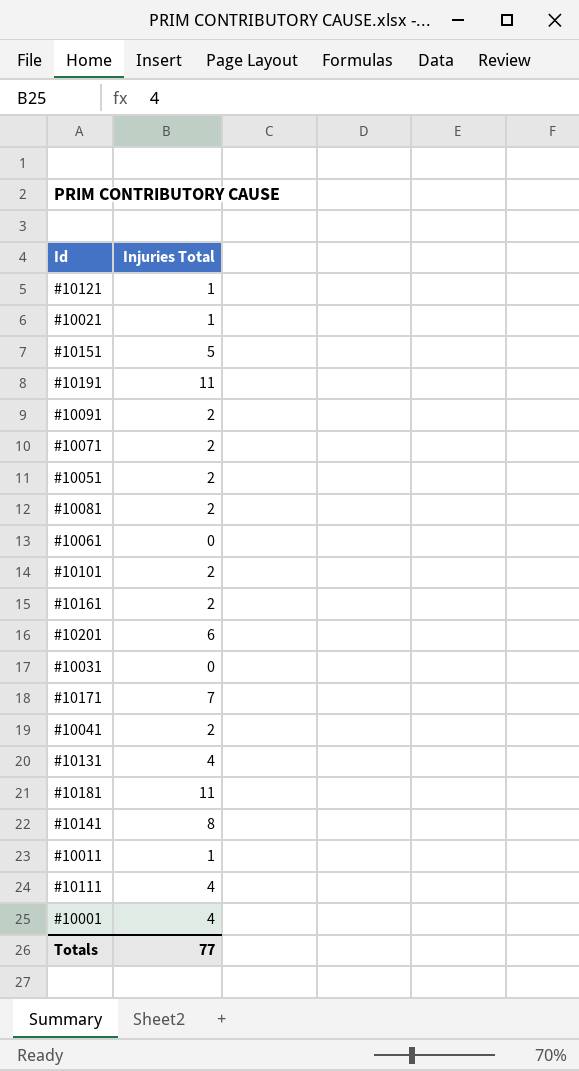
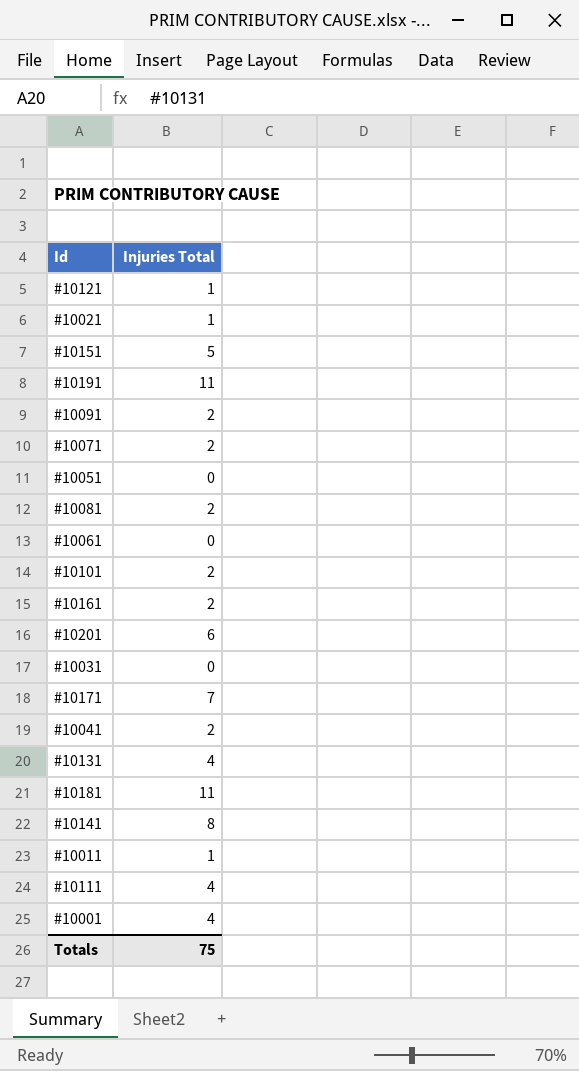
#10051 | Injuries Total: 2 -> 0
Totals | Injuries Total: 77 -> 75

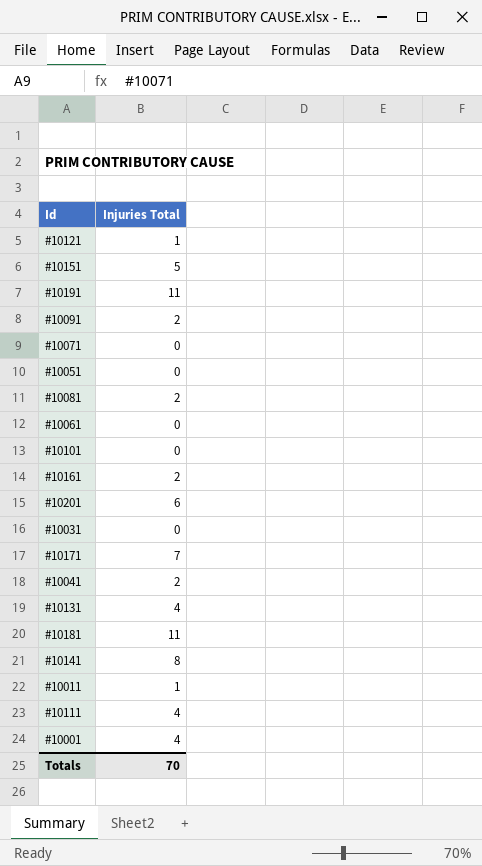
row #10021: 1 -> none
#10071 | Injuries Total: 2 -> 0
#10101 | Injuries Total: 2 -> 0
Totals | Injuries Total: 75 -> 70

